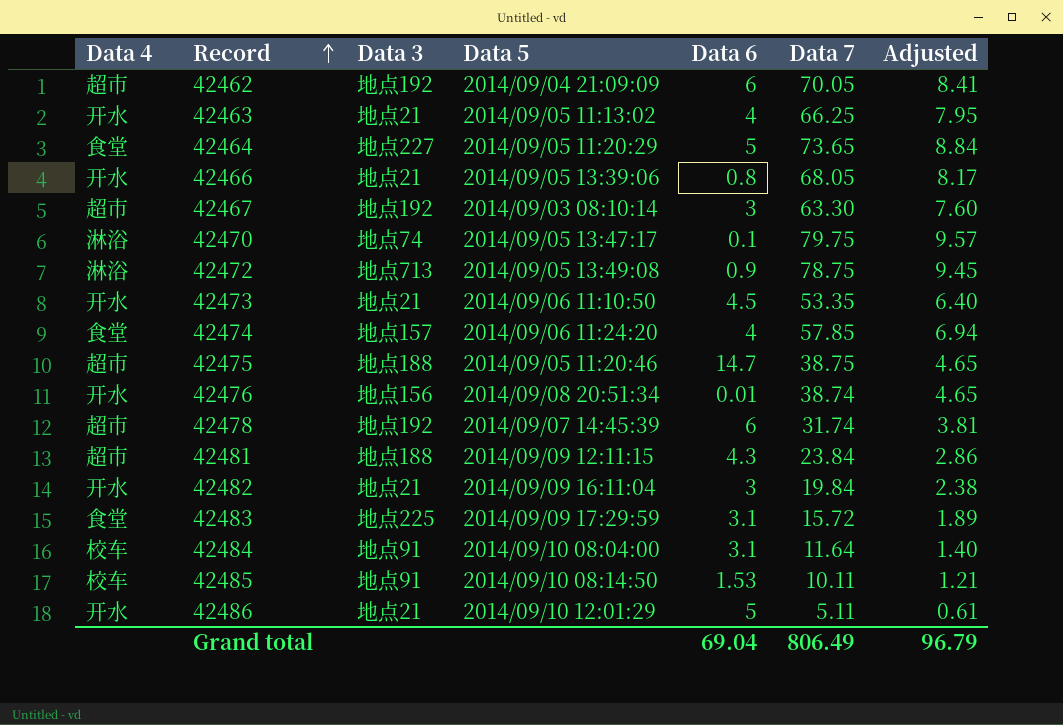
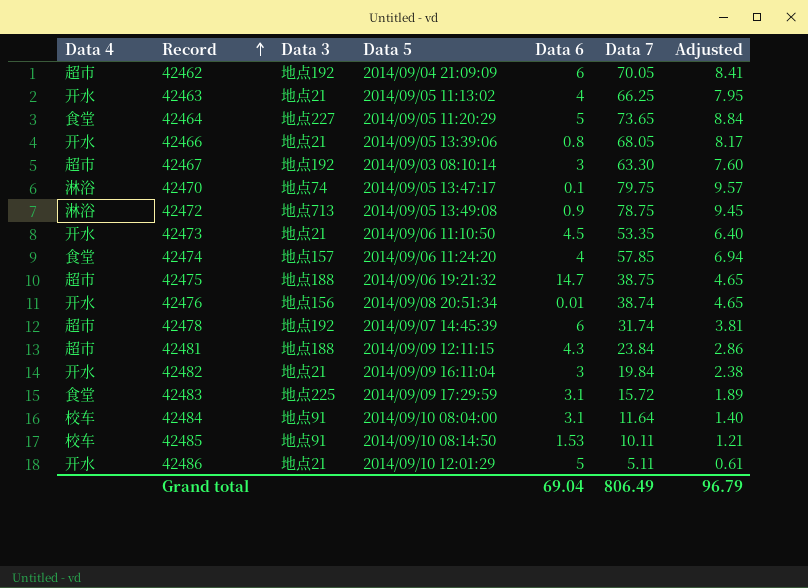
42475 | Data 5: 2014/09/05 11:20:46 -> 2014/09/06 19:21:32

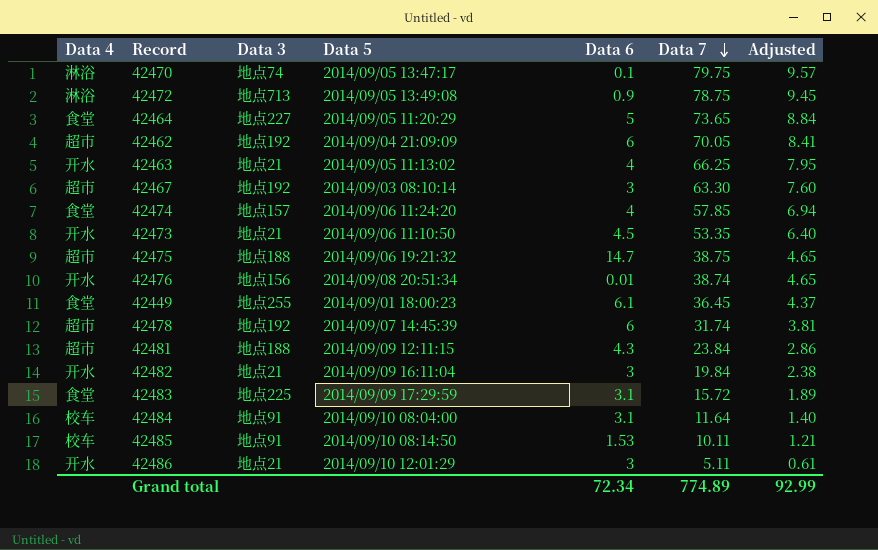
row order: Record ascending -> Data 7 descending
row 42466: 开水 | 地点21 | 2014/09/05 13:39:06 | 0.8 | 68.05 | 8.17 -> none
row 42449: none -> 食堂 | 地点255 | 2014/09/01 18:00:23 | 6.1 | 36.45 | 4.37
42486 | Data 6: 5 -> 3
Grand total | Data 6: 69.04 -> 72.34
Grand total | Data 7: 806.49 -> 774.89
Grand total | Adjusted: 96.79 -> 92.99

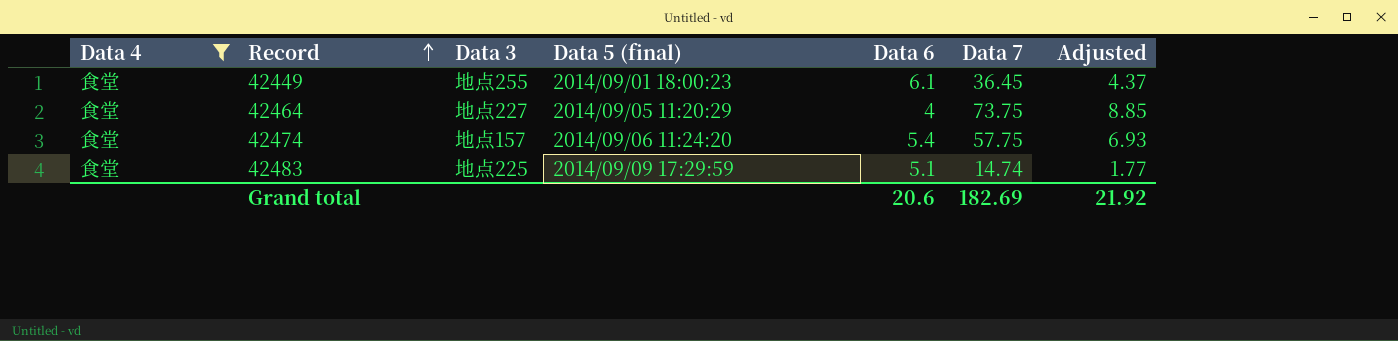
filter: none -> Data 4 = 食堂
row order: Data 7 descending -> Record ascending
column name: Data 5 -> Data 5 (final)
42464 | Data 6: 5 -> 4
42464 | Data 7: 73.65 -> 73.75
42464 | Adjusted: 8.84 -> 8.85
42474 | Data 6: 4 -> 5.4
42474 | Data 7: 57.85 -> 57.75
42474 | Adjusted: 6.94 -> 6.93
42483 | Data 6: 3.1 -> 5.1
42483 | Data 7: 15.72 -> 14.74
42483 | Adjusted: 1.89 -> 1.77
Grand total | Data 6: 72.34 -> 20.6
Grand total | Data 7: 774.89 -> 182.69
Grand total | Adjusted: 92.99 -> 21.92

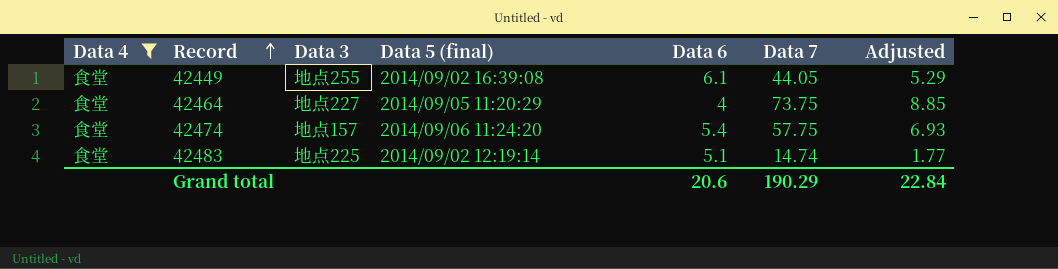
42449 | Data 5 (final): 2014/09/01 18:00:23 -> 2014/09/02 16:39:08
42449 | Data 7: 36.45 -> 44.05
42449 | Adjusted: 4.37 -> 5.29
42483 | Data 5 (final): 2014/09/09 17:29:59 -> 2014/09/02 12:19:14
Grand total | Data 7: 182.69 -> 190.29
Grand total | Adjusted: 21.92 -> 22.84

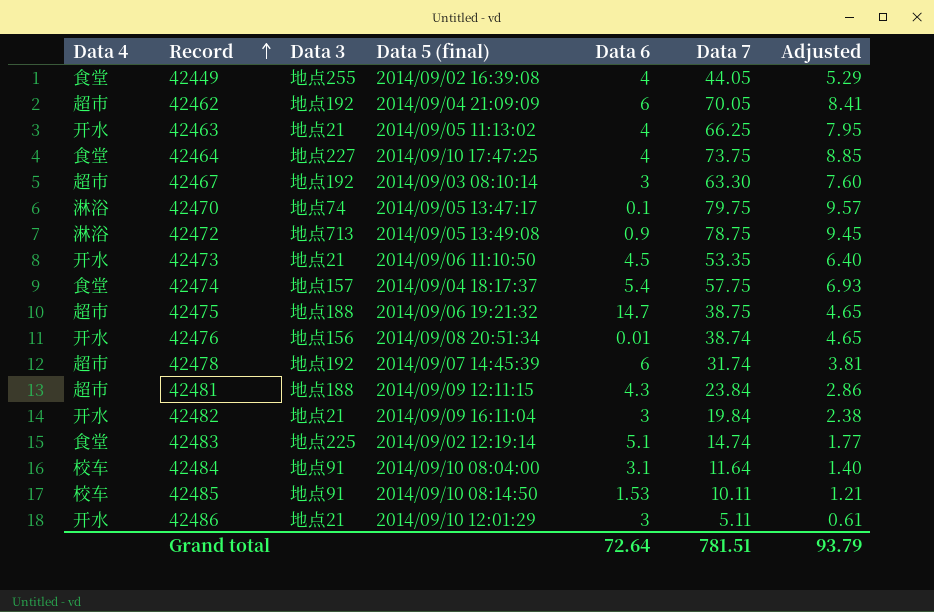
filter: Data 4 = 食堂 -> none
42449 | Data 6: 6.1 -> 4
42464 | Data 5 (final): 2014/09/05 11:20:29 -> 2014/09/10 17:47:25
42474 | Data 5 (final): 2014/09/06 11:24:20 -> 2014/09/04 18:17:37
Grand total | Data 6: 20.6 -> 72.64
Grand total | Data 7: 190.29 -> 781.51
Grand total | Adjusted: 22.84 -> 93.79

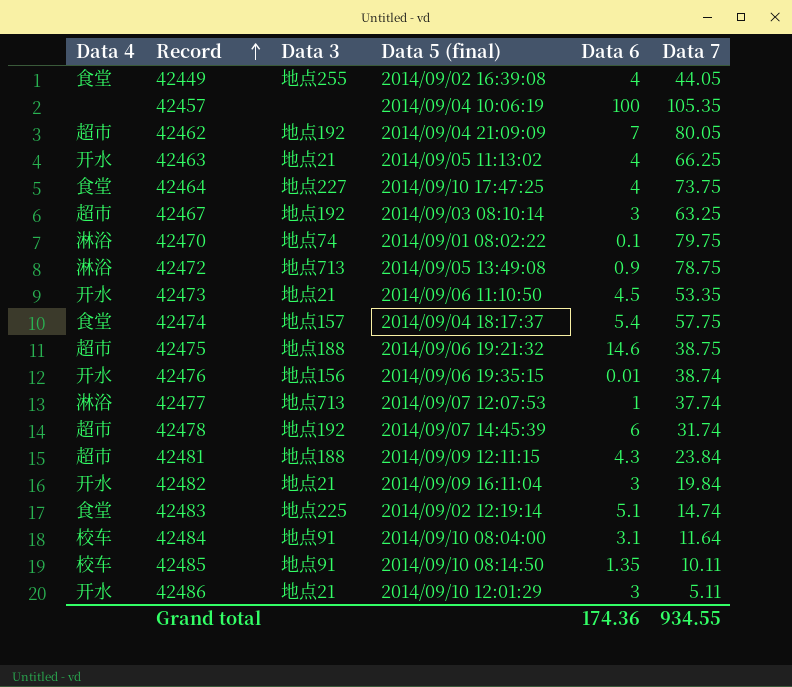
column Adjusted | formula: [Data 7] * 0.12 -> none
row 42457: none -> none | none | 2014/09/04 10:06:19 | 100 | 105.35
42462 | Data 6: 6 -> 7
42462 | Data 7: 70.05 -> 80.05
42467 | Data 7: 63.30 -> 63.25
42470 | Data 5 (final): 2014/09/05 13:47:17 -> 2014/09/01 08:02:22
42475 | Data 6: 14.7 -> 14.6
42476 | Data 5 (final): 2014/09/08 20:51:34 -> 2014/09/06 19:35:15
row 42477: none -> 淋浴 | 地点713 | 2014/09/07 12:07:53 | 1 | 37.74
42485 | Data 6: 1.53 -> 1.35
Grand total | Data 6: 72.64 -> 174.36
Grand total | Data 7: 781.51 -> 934.55

